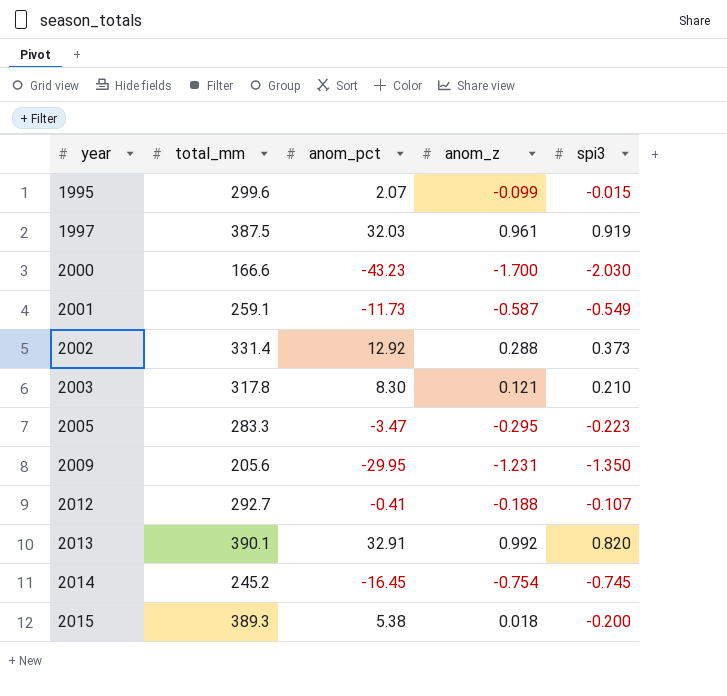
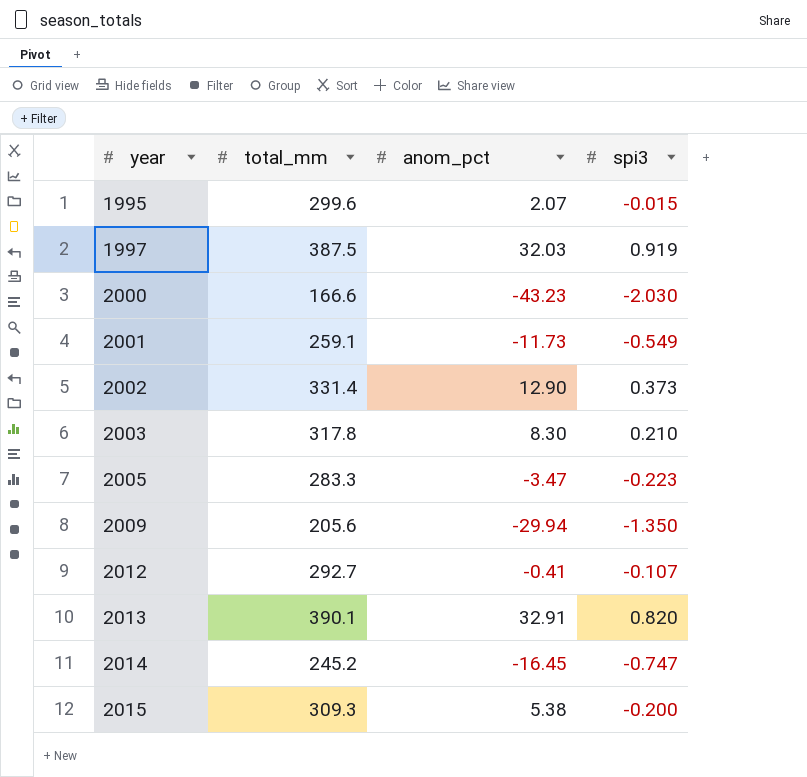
column anom_z | position: 4 -> none
2002 | anom_pct: 12.92 -> 12.90
2009 | anom_pct: -29.95 -> -29.94
2014 | spi3: -0.745 -> -0.747
2015 | total_mm: 389.3 -> 309.3

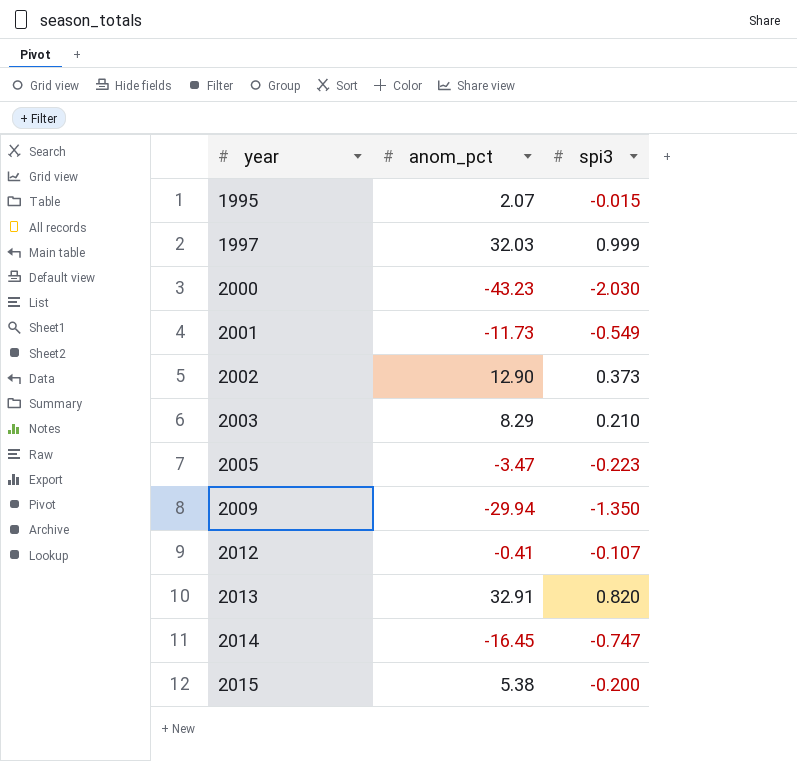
column total_mm | position: 2 -> none
1997 | spi3: 0.919 -> 0.999
2003 | anom_pct: 8.30 -> 8.29

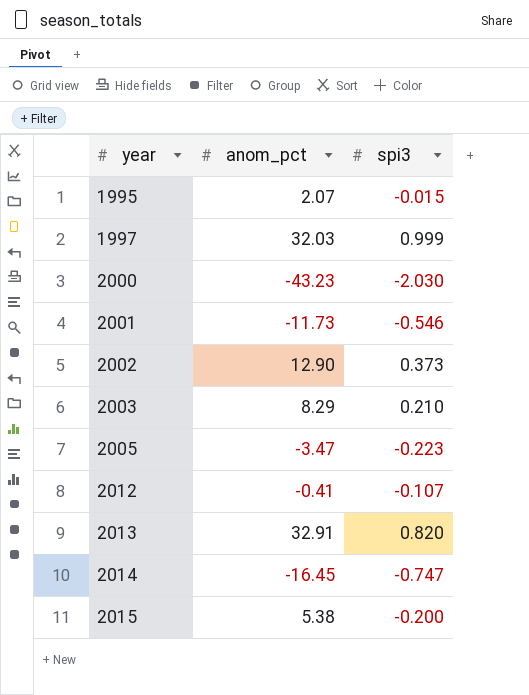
row 2009: -29.94 | -1.350 -> none
2001 | spi3: -0.549 -> -0.546

